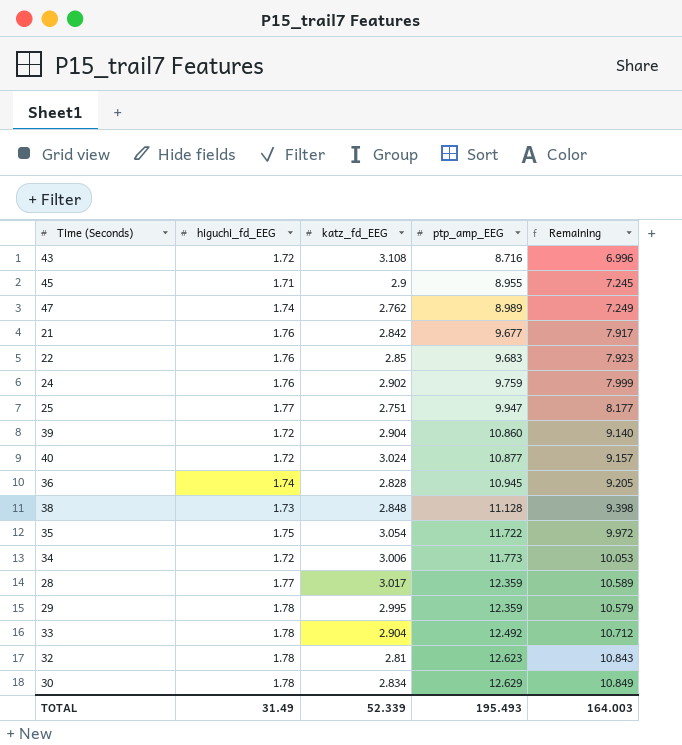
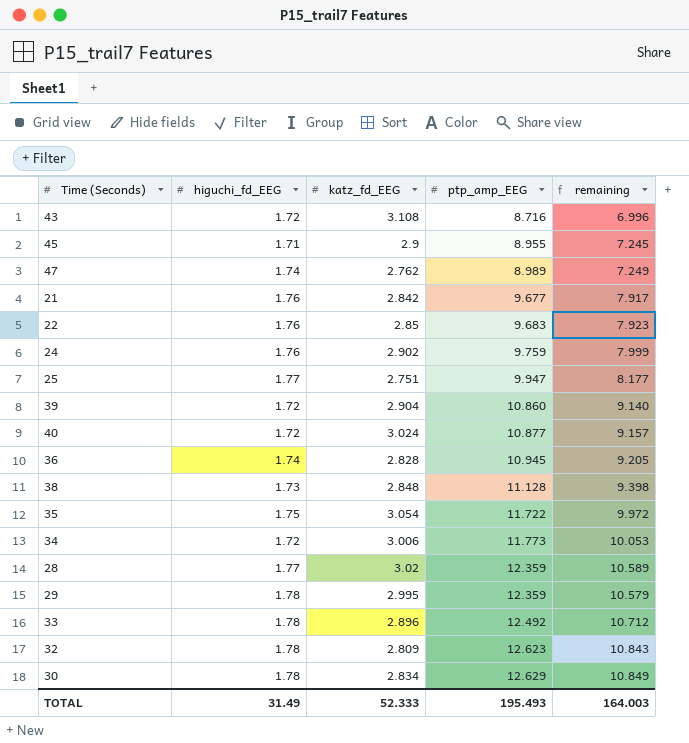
column name: Remaining -> remaining
28 | katz_fd_EEG: 3.017 -> 3.02
33 | katz_fd_EEG: 2.904 -> 2.896
32 | katz_fd_EEG: 2.81 -> 2.809
TOTAL | katz_fd_EEG: 52.339 -> 52.333

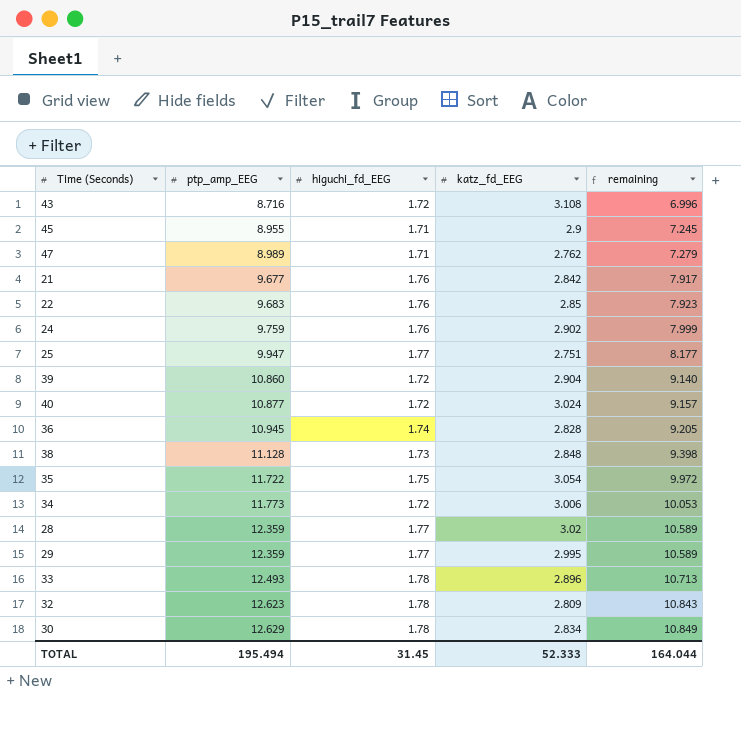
column ptp_amp_EEG | position: 4 -> 2
47 | higuchi_fd_EEG: 1.74 -> 1.71
47 | remaining: 7.249 -> 7.279
29 | higuchi_fd_EEG: 1.78 -> 1.77
29 | remaining: 10.579 -> 10.589
33 | ptp_amp_EEG: 12.492 -> 12.493
33 | remaining: 10.712 -> 10.713
TOTAL | ptp_amp_EEG: 195.493 -> 195.494
TOTAL | higuchi_fd_EEG: 31.49 -> 31.45
TOTAL | remaining: 164.003 -> 164.044

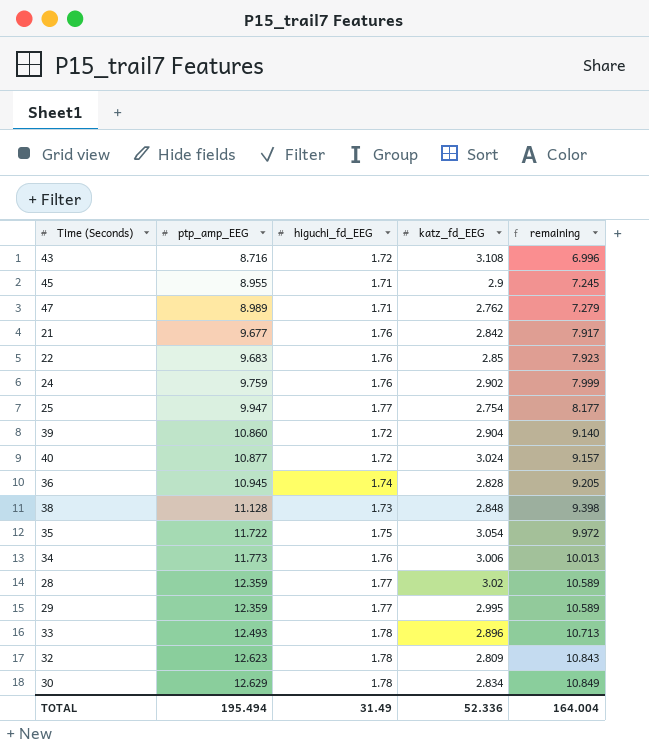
25 | katz_fd_EEG: 2.751 -> 2.754
34 | higuchi_fd_EEG: 1.72 -> 1.76
34 | remaining: 10.053 -> 10.013
TOTAL | higuchi_fd_EEG: 31.45 -> 31.49
TOTAL | katz_fd_EEG: 52.333 -> 52.336
TOTAL | remaining: 164.044 -> 164.004

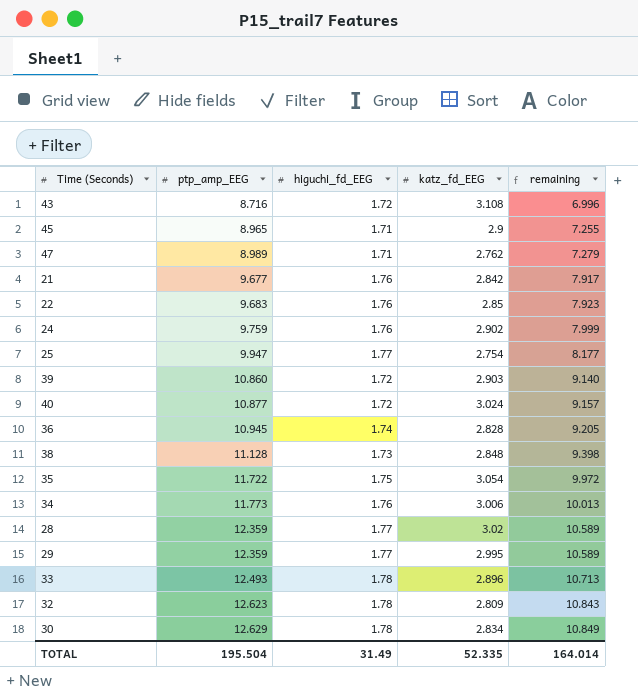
45 | ptp_amp_EEG: 8.955 -> 8.965
45 | remaining: 7.245 -> 7.255
39 | katz_fd_EEG: 2.904 -> 2.903
TOTAL | ptp_amp_EEG: 195.494 -> 195.504
TOTAL | katz_fd_EEG: 52.336 -> 52.335
TOTAL | remaining: 164.004 -> 164.014

